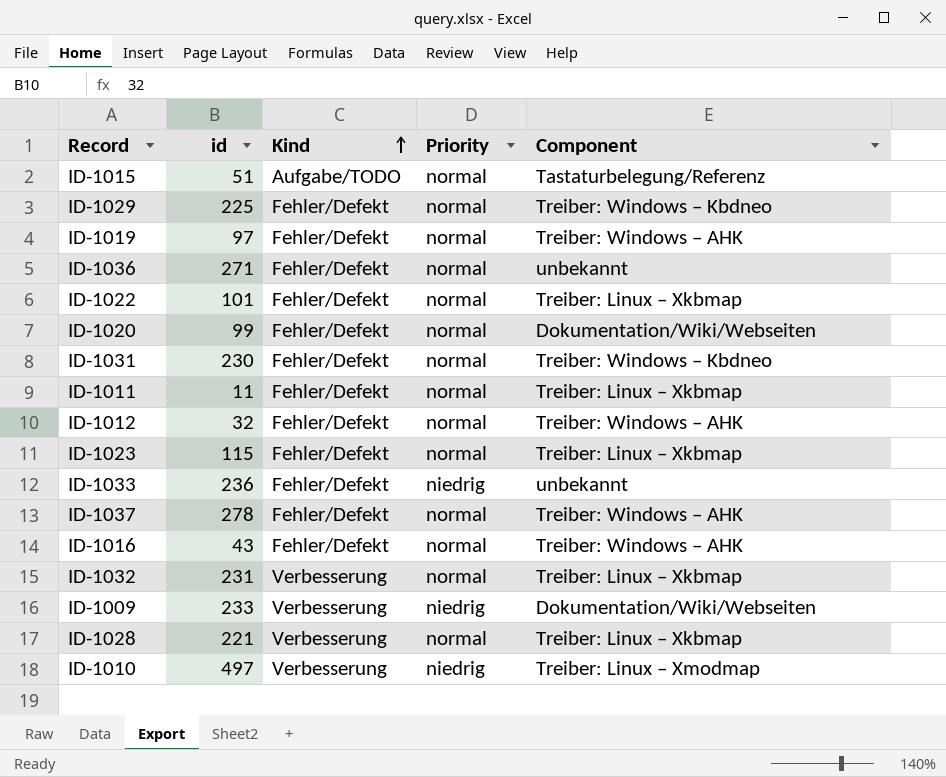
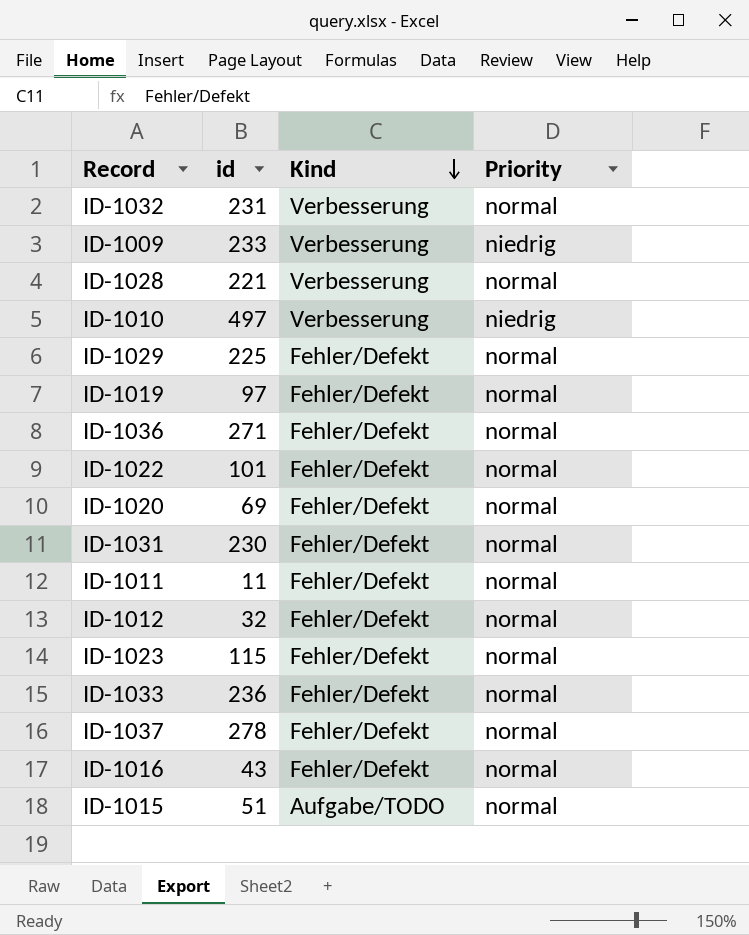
row order: Kind ascending -> Kind descending
column Component | position: 5 -> none
ID-1020 | id: 99 -> 69
ID-1033 | Priority: niedrig -> normal

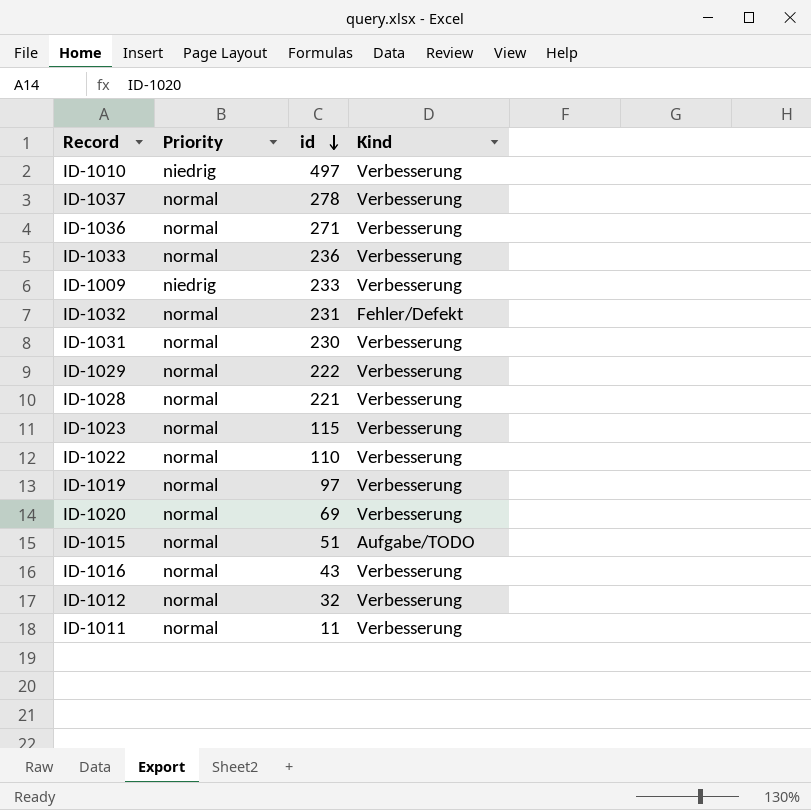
row order: Kind descending -> id descending
column Priority | position: 4 -> 2
ID-1037 | Kind: Fehler/Defekt -> Verbesserung
ID-1036 | Kind: Fehler/Defekt -> Verbesserung
ID-1033 | Kind: Fehler/Defekt -> Verbesserung
ID-1032 | Kind: Verbesserung -> Fehler/Defekt
ID-1031 | Kind: Fehler/Defekt -> Verbesserung
ID-1029 | id: 225 -> 222
ID-1029 | Kind: Fehler/Defekt -> Verbesserung
ID-1023 | Kind: Fehler/Defekt -> Verbesserung
ID-1022 | id: 101 -> 110
ID-1022 | Kind: Fehler/Defekt -> Verbesserung
ID-1019 | Kind: Fehler/Defekt -> Verbesserung
ID-1020 | Kind: Fehler/Defekt -> Verbesserung
ID-1016 | Kind: Fehler/Defekt -> Verbesserung
ID-1012 | Kind: Fehler/Defekt -> Verbesserung
ID-1011 | Kind: Fehler/Defekt -> Verbesserung

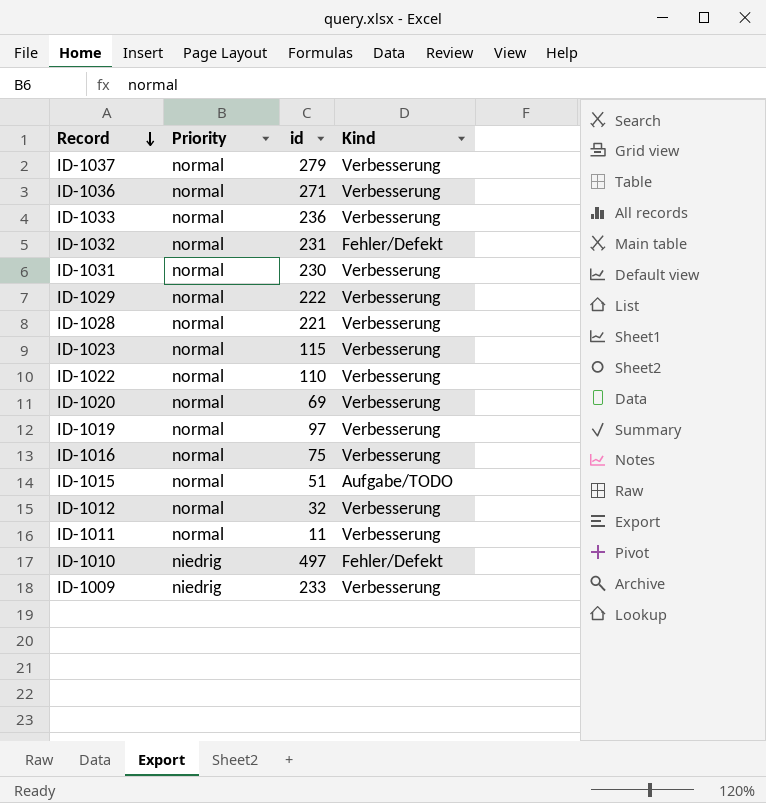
row order: id descending -> Record descending
ID-1037 | id: 278 -> 279
ID-1016 | id: 43 -> 75
ID-1010 | Kind: Verbesserung -> Fehler/Defekt

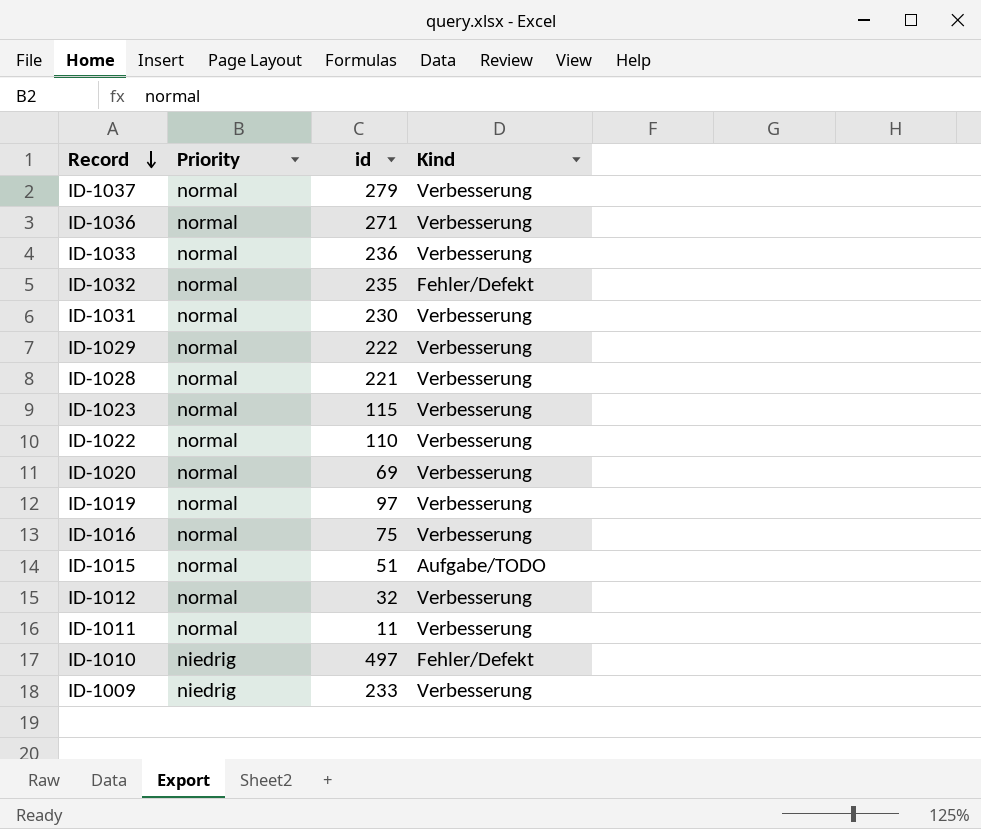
ID-1032 | id: 231 -> 235

